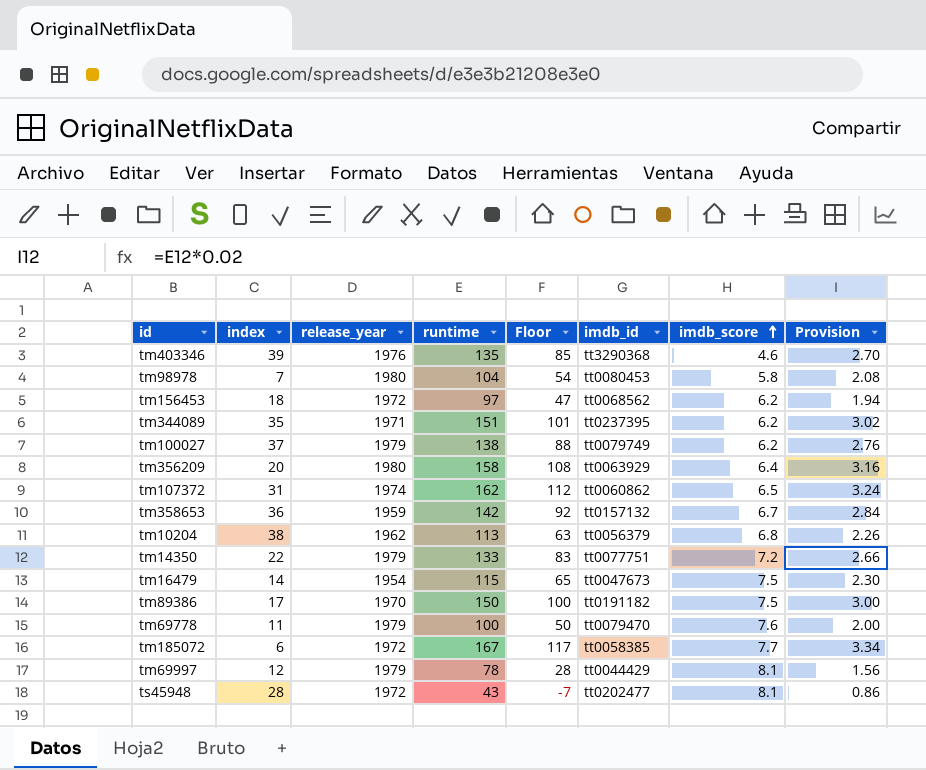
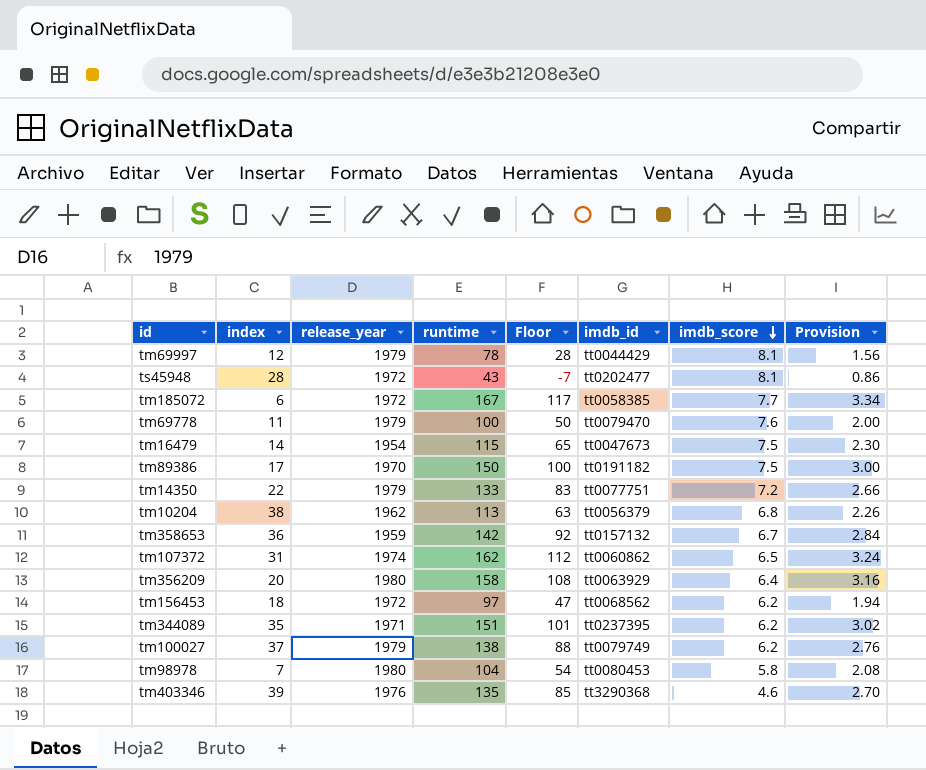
row order: imdb_score ascending -> imdb_score descending

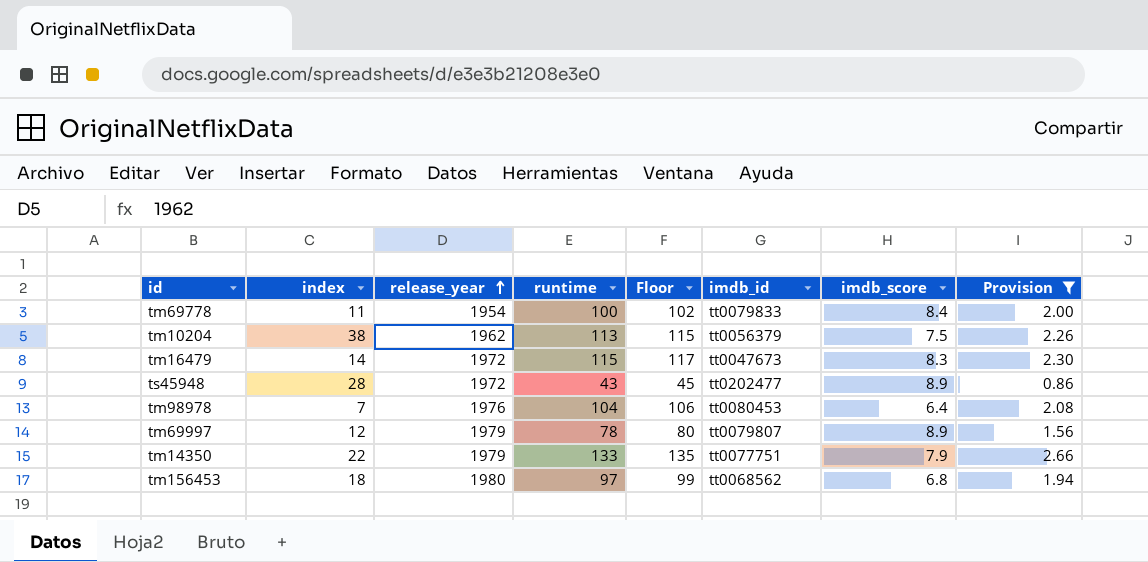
filter: none -> Provision <= 2.66
row order: imdb_score descending -> release_year ascending
column Floor | formula: [runtime] - 50 -> [runtime] + 2
tm69778 | release_year: 1979 -> 1954
tm69778 | imdb_id: tt0079470 -> tt0079833
tm69778 | imdb_score: 7.6 -> 8.4
tm10204 | imdb_score: 6.8 -> 7.5
tm16479 | release_year: 1954 -> 1972
tm16479 | imdb_score: 7.5 -> 8.3
ts45948 | imdb_score: 8.1 -> 8.9
tm98978 | release_year: 1980 -> 1976
tm98978 | imdb_score: 5.8 -> 6.4
tm69997 | imdb_id: tt0044429 -> tt0079807
tm69997 | imdb_score: 8.1 -> 8.9
tm14350 | imdb_score: 7.2 -> 7.9
tm156453 | release_year: 1972 -> 1980
tm156453 | imdb_score: 6.2 -> 6.8

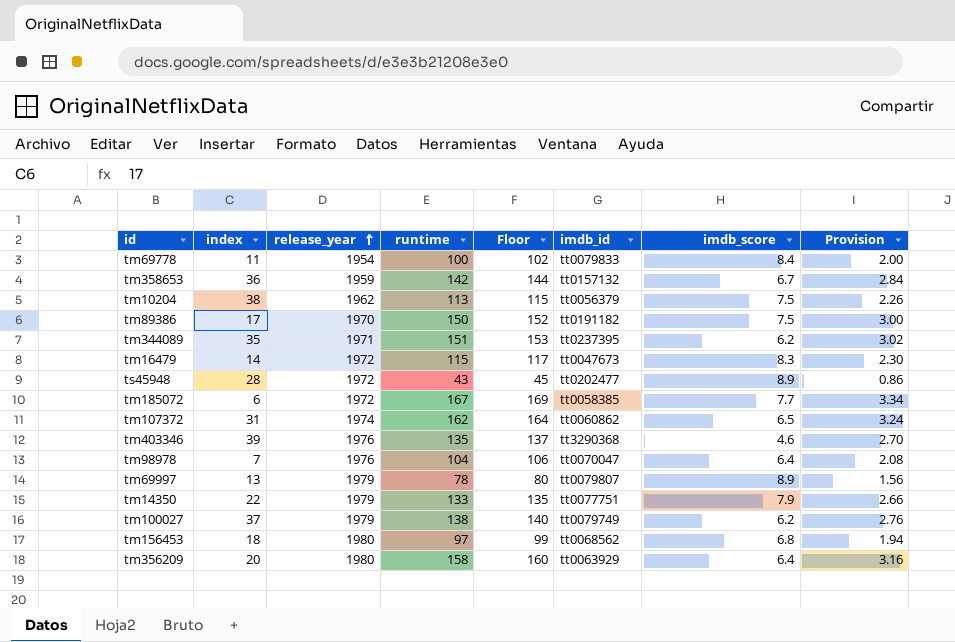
filter: Provision <= 2.66 -> none
tm98978 | imdb_id: tt0080453 -> tt0070047
tm69997 | index: 12 -> 13

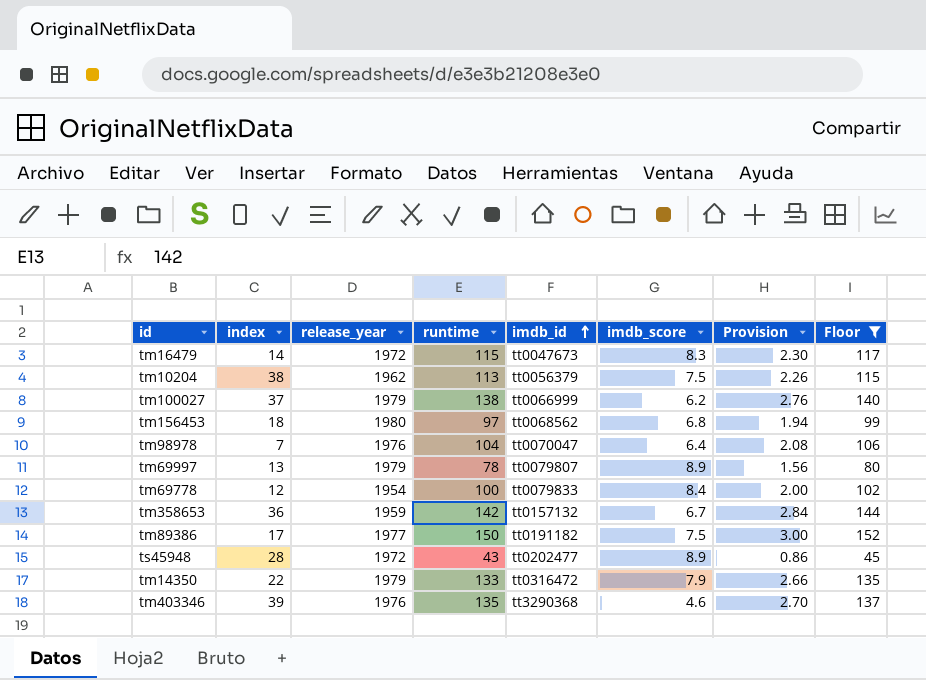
filter: none -> Floor <= 152
row order: release_year ascending -> imdb_id ascending
column Floor | position: 5 -> 8
tm100027 | imdb_id: tt0079749 -> tt0066999
tm69778 | index: 11 -> 12
tm89386 | release_year: 1970 -> 1977
tm14350 | imdb_id: tt0077751 -> tt0316472

